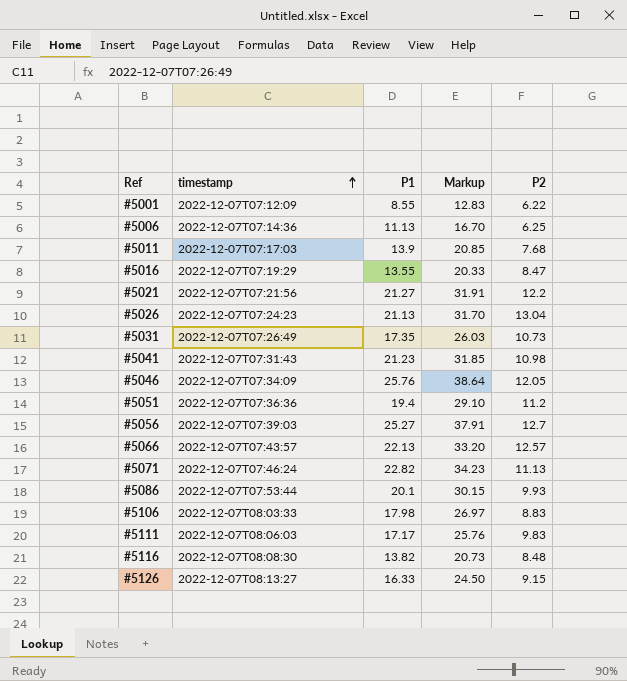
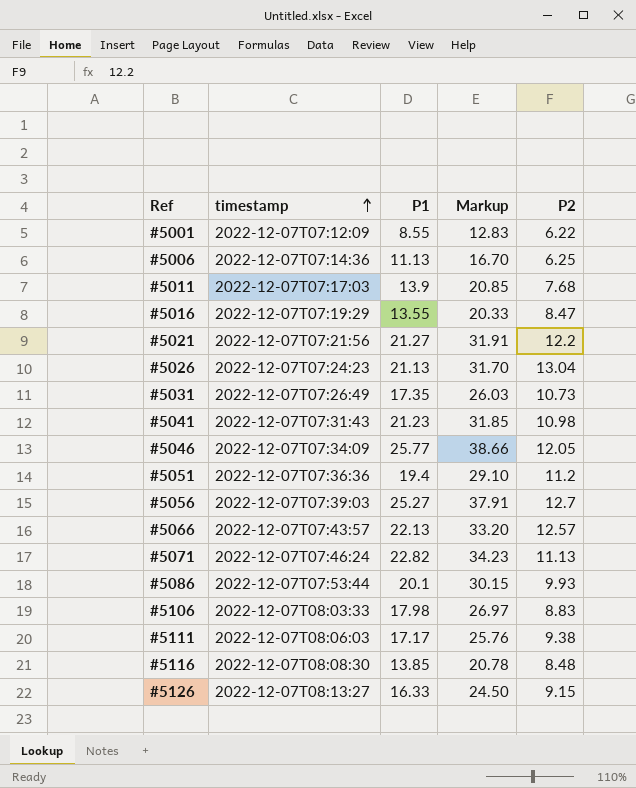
#5046 | P1: 25.76 -> 25.77
#5046 | Markup: 38.64 -> 38.66
#5111 | P2: 9.83 -> 9.38
#5116 | P1: 13.82 -> 13.85
#5116 | Markup: 20.73 -> 20.78

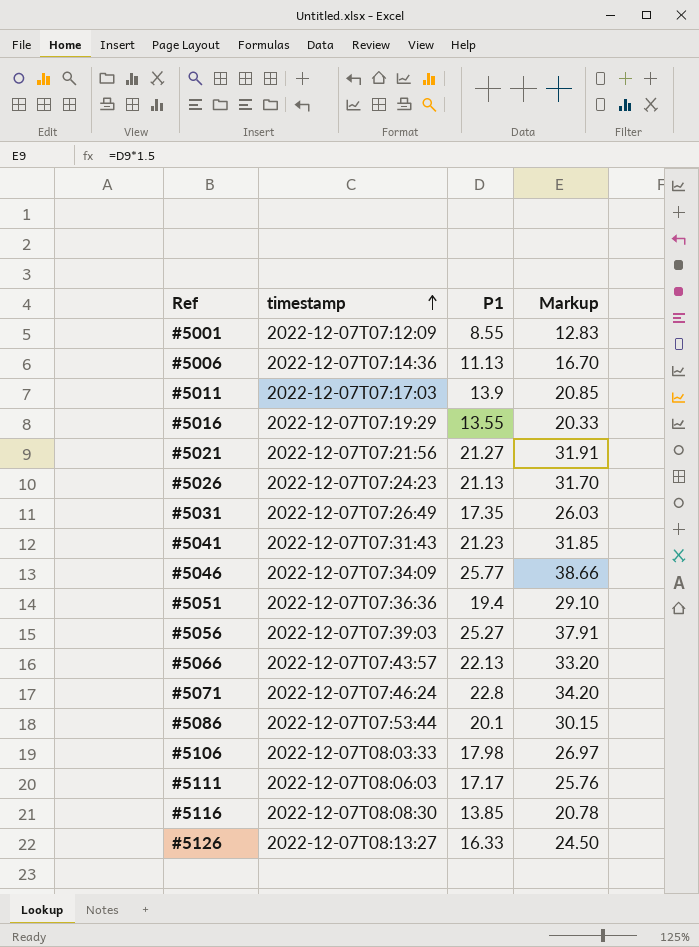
column P2 | position: 5 -> none
#5071 | P1: 22.82 -> 22.8
#5071 | Markup: 34.23 -> 34.20

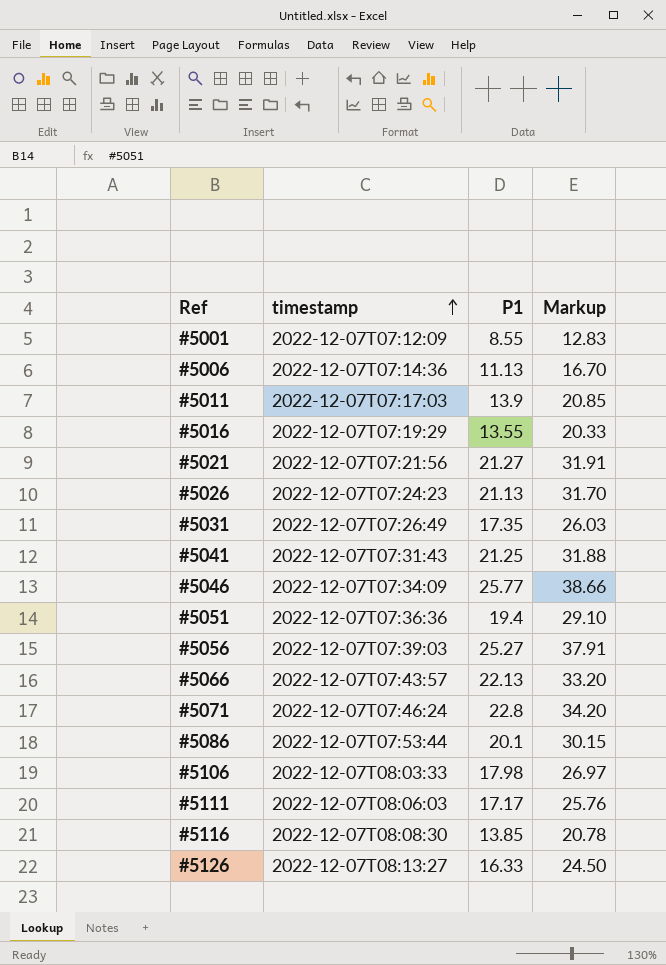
#5041 | P1: 21.23 -> 21.25
#5041 | Markup: 31.85 -> 31.88

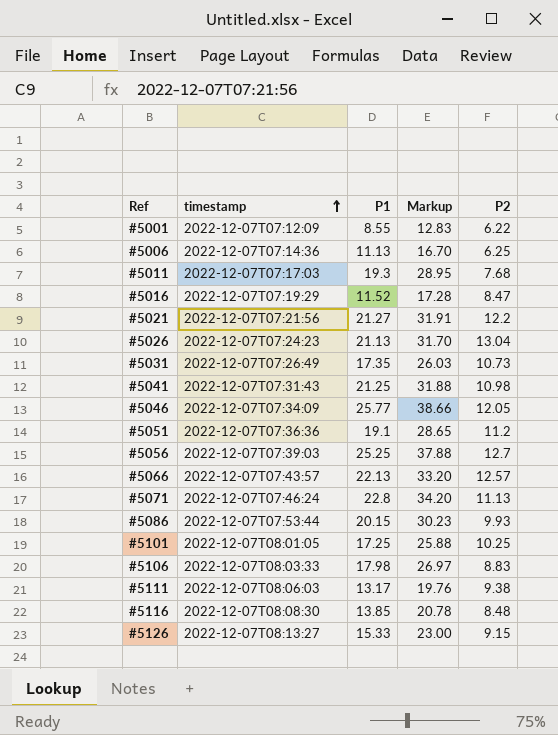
column P2 | position: none -> 5
#5011 | P1: 13.9 -> 19.3
#5011 | Markup: 20.85 -> 28.95
#5016 | P1: 13.55 -> 11.52
#5016 | Markup: 20.33 -> 17.28
#5051 | P1: 19.4 -> 19.1
#5051 | Markup: 29.10 -> 28.65
#5056 | P1: 25.27 -> 25.25
#5056 | Markup: 37.91 -> 37.88
#5086 | P1: 20.1 -> 20.15
#5086 | Markup: 30.15 -> 30.23
row #5101: none -> 2022-12-07T08:01:05 | 17.25 | 25.88 | 10.25
#5111 | P1: 17.17 -> 13.17
#5111 | Markup: 25.76 -> 19.76
#5126 | P1: 16.33 -> 15.33
#5126 | Markup: 24.50 -> 23.00

